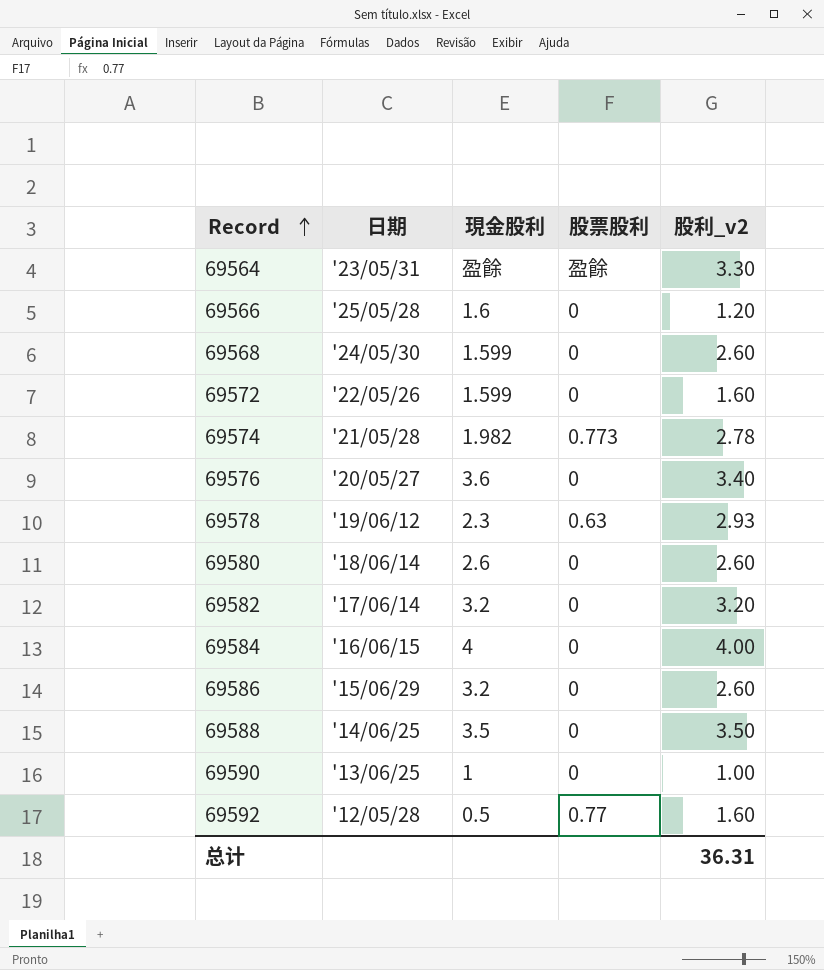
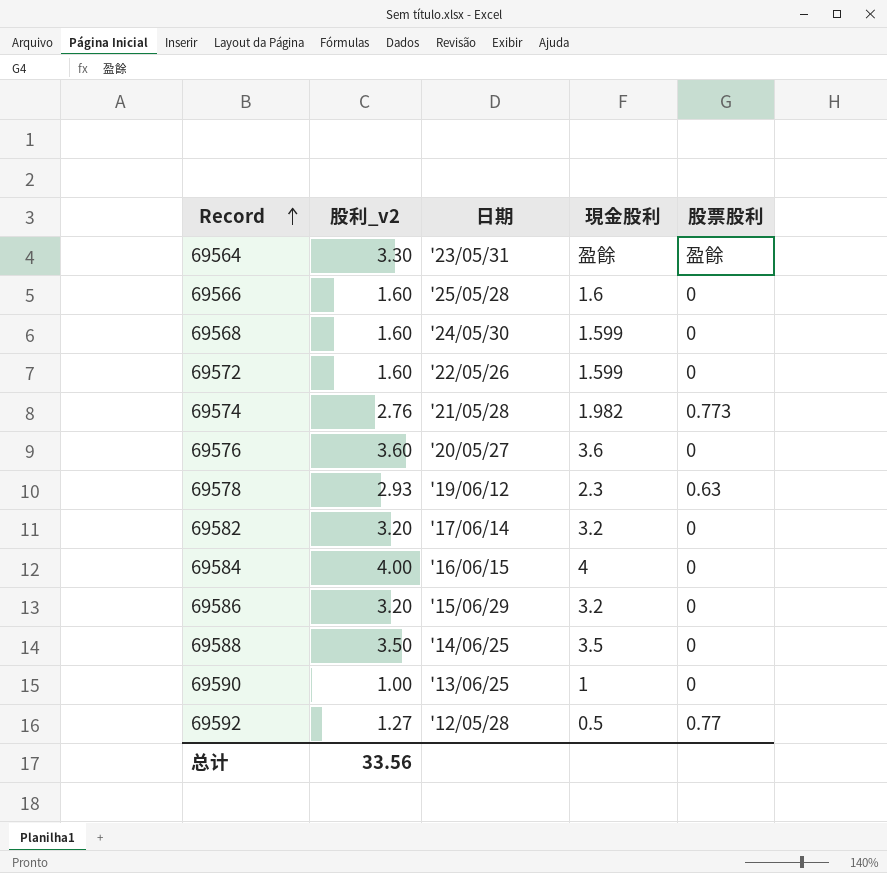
column 股利_v2 | position: 5 -> 2
row 69580: '18/06/14 | 2.6 | 0 | 2.60 -> none
69566 | 股利_v2: 1.20 -> 1.60
69568 | 股利_v2: 2.60 -> 1.60
69574 | 股利_v2: 2.78 -> 2.76
69576 | 股利_v2: 3.40 -> 3.60
69586 | 股利_v2: 2.60 -> 3.20
69592 | 股利_v2: 1.60 -> 1.27
总计 | 股利_v2: 36.31 -> 33.56

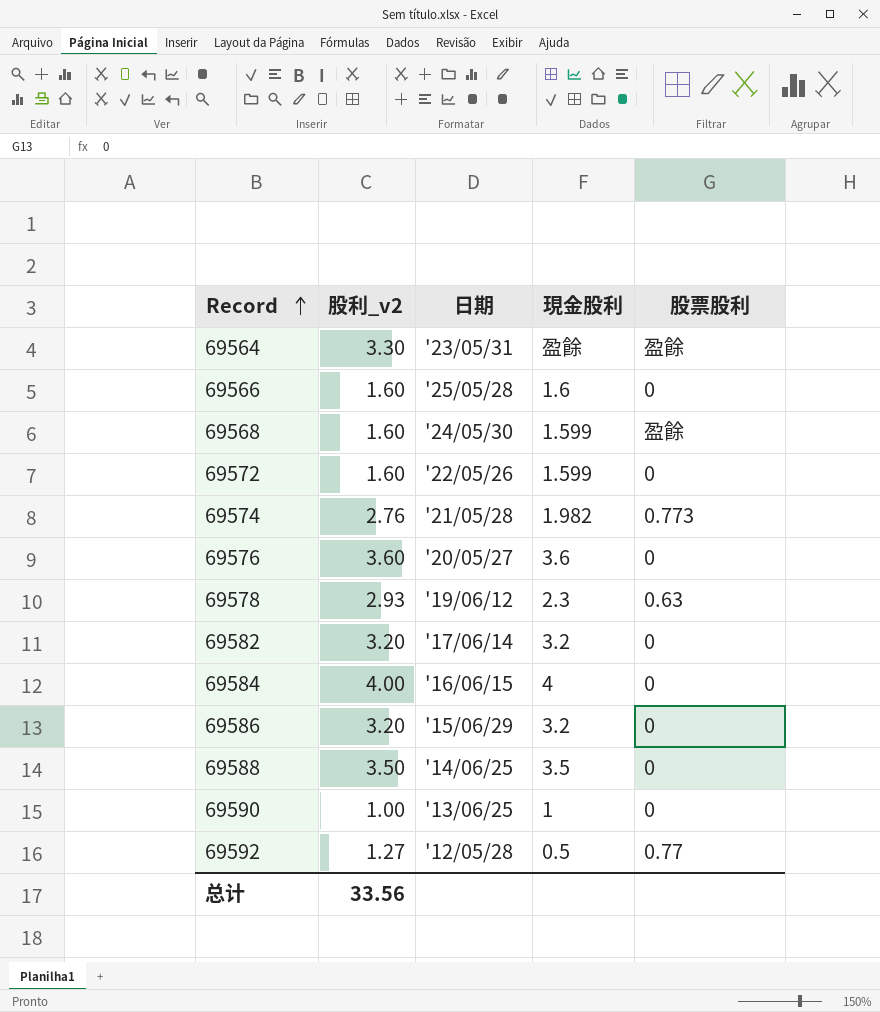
69568 | 股票股利: 0 -> 盈餘

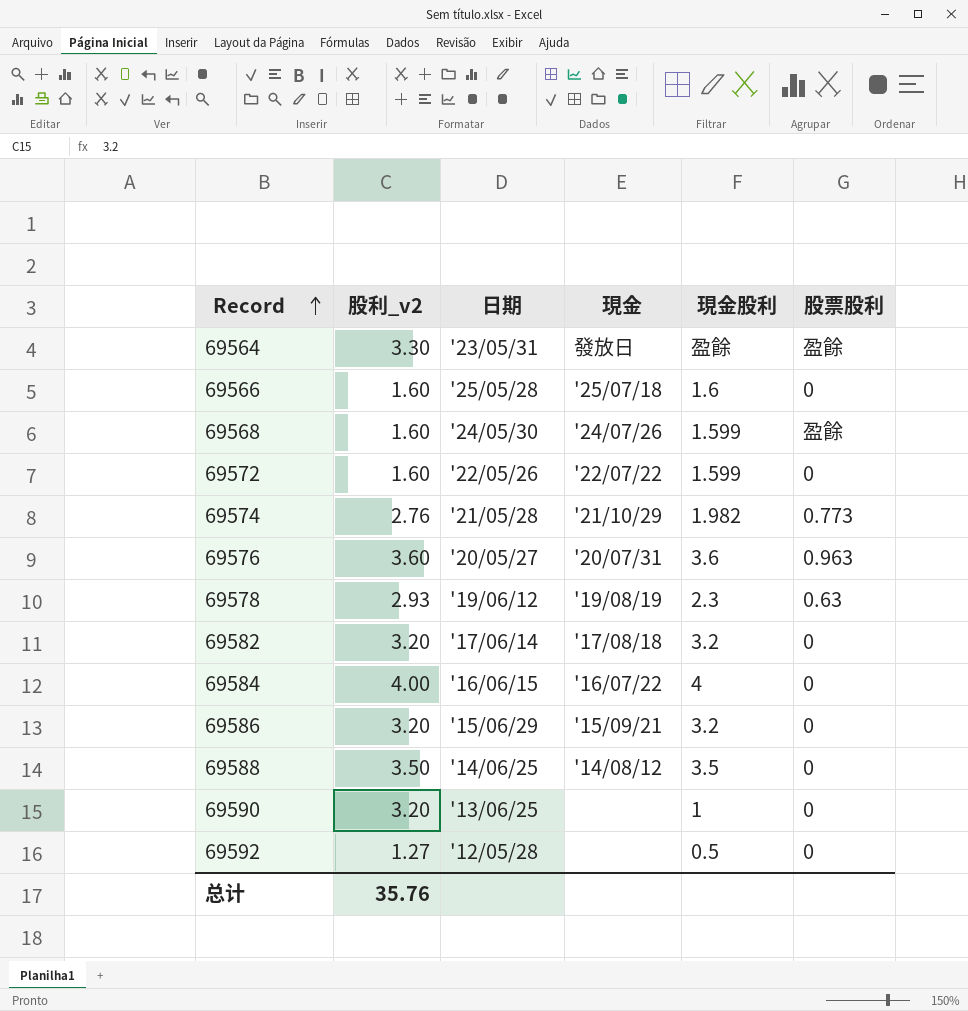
column 現金 | position: none -> 4
69576 | 股票股利: 0 -> 0.963
69590 | 股利_v2: 1.00 -> 3.20
69592 | 股票股利: 0.77 -> 0
总计 | 股利_v2: 33.56 -> 35.76

